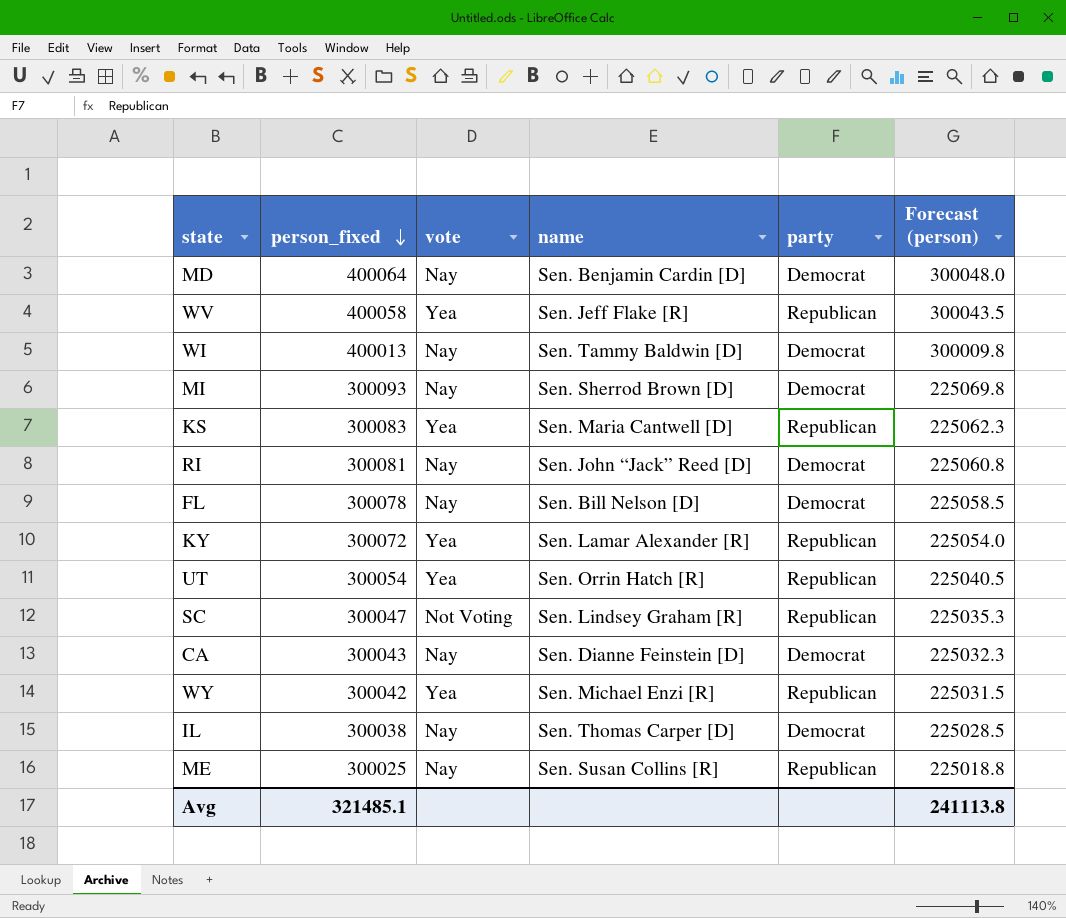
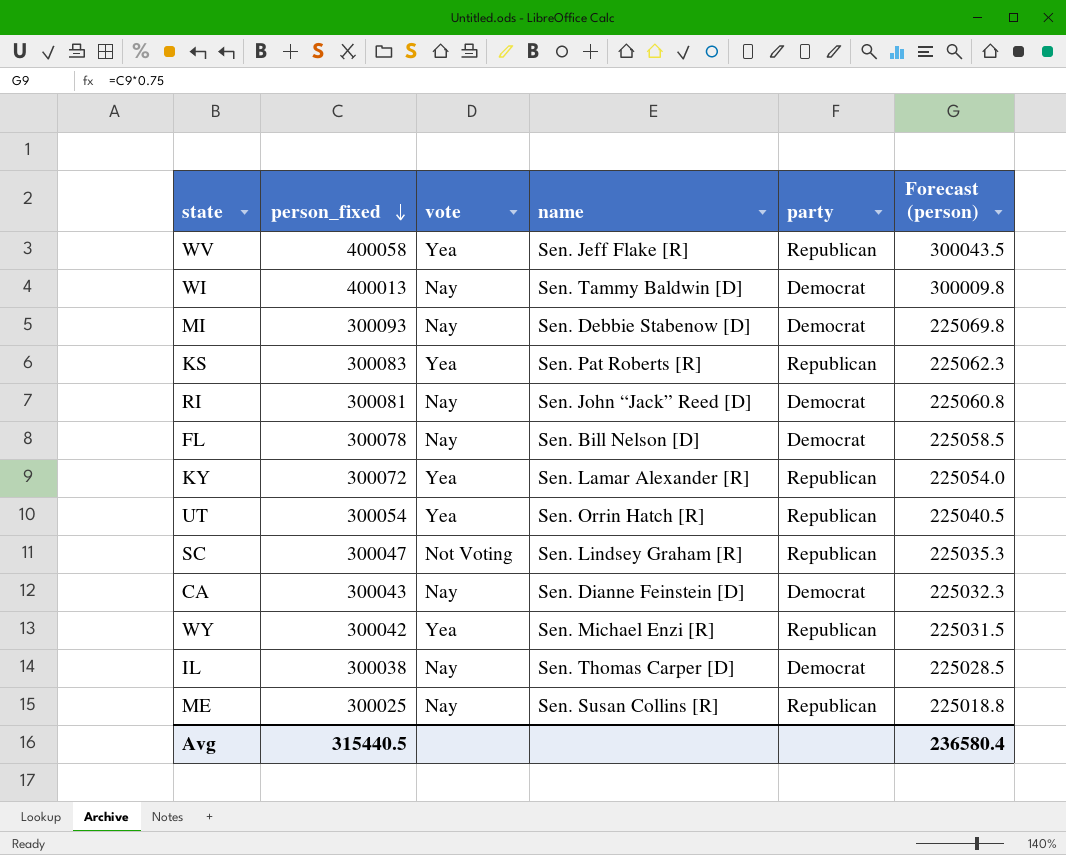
row MD: 400064 | Nay | Sen. Benjamin Cardin [D] | Democrat | 300048.0 -> none
MI | name: Sen. Sherrod Brown [D] -> Sen. Debbie Stabenow [D]
KS | name: Sen. Maria Cantwell [D] -> Sen. Pat Roberts [R]
Avg | person_fixed: 321485.1 -> 315440.5
Avg | Forecast (person): 241113.8 -> 236580.4

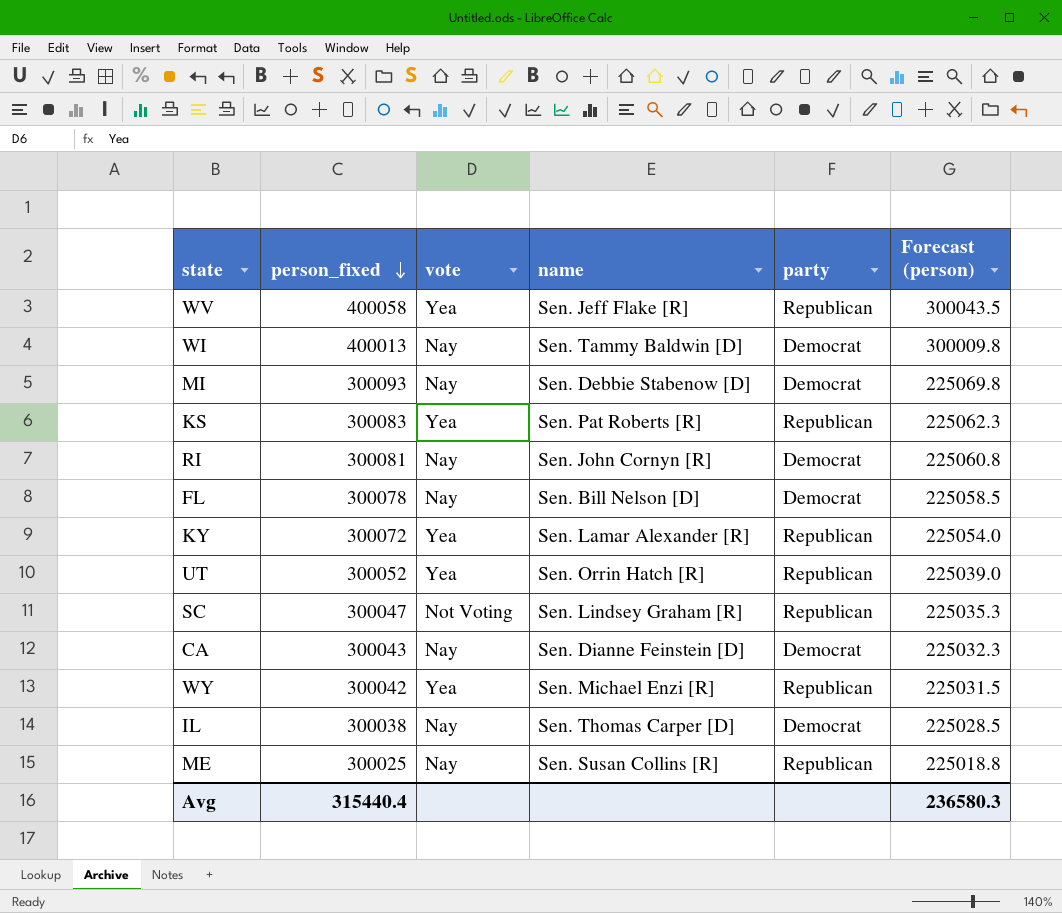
RI | name: Sen. John “Jack” Reed [D] -> Sen. John Cornyn [R]
UT | person_fixed: 300054 -> 300052
UT | Forecast (person): 225040.5 -> 225039.0
Avg | person_fixed: 315440.5 -> 315440.4
Avg | Forecast (person): 236580.4 -> 236580.3

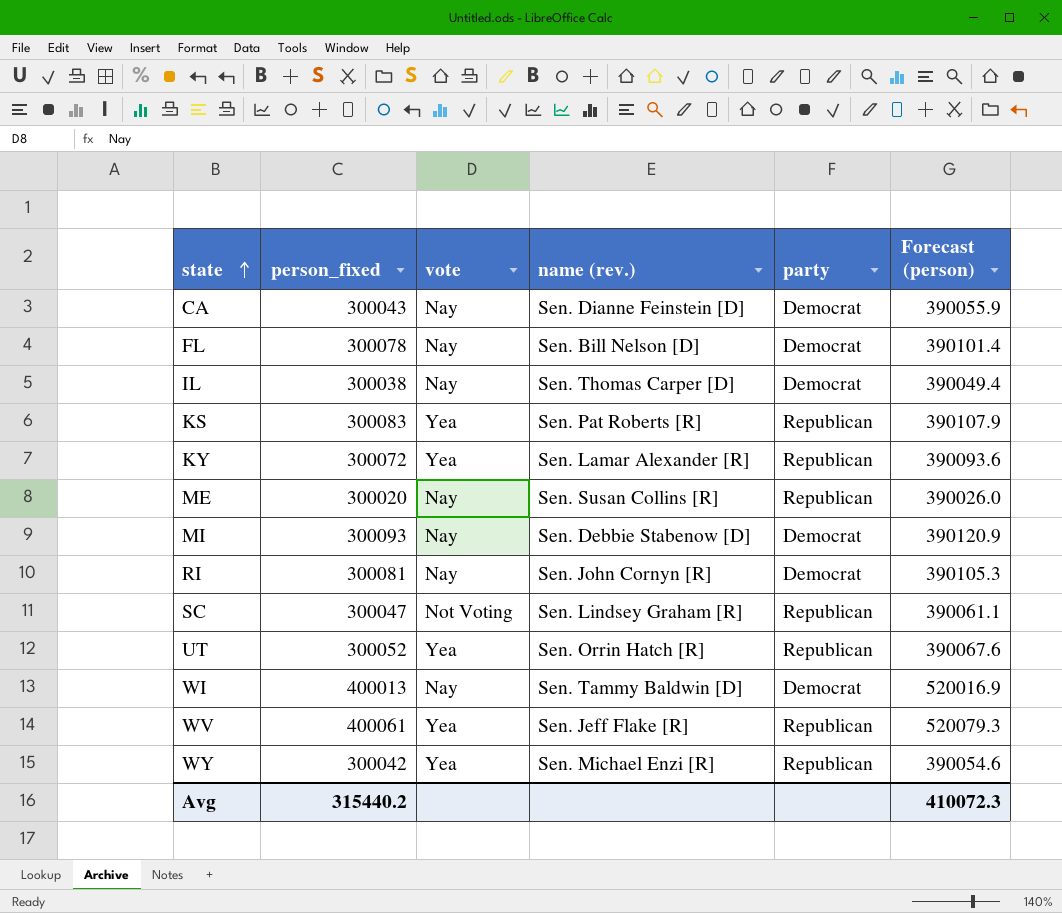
row order: person_fixed descending -> state ascending
column name: name -> name (rev.)
column Forecast (person) | formula: [person_fixed] * 0.75 -> [person_fixed] * 1.3
ME | person_fixed: 300025 -> 300020
WV | person_fixed: 400058 -> 400061
Avg | person_fixed: 315440.4 -> 315440.2
Avg | Forecast (person): 236580.3 -> 410072.3

